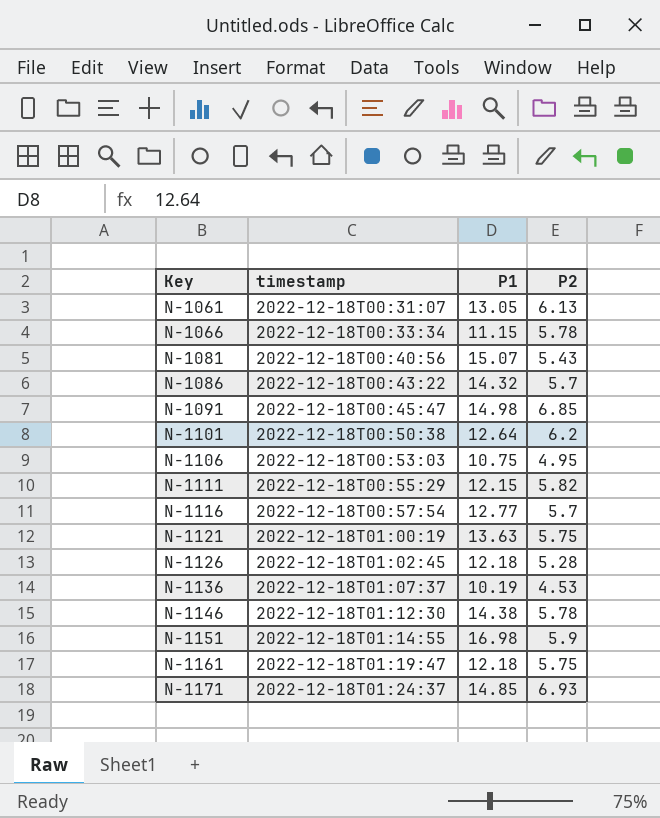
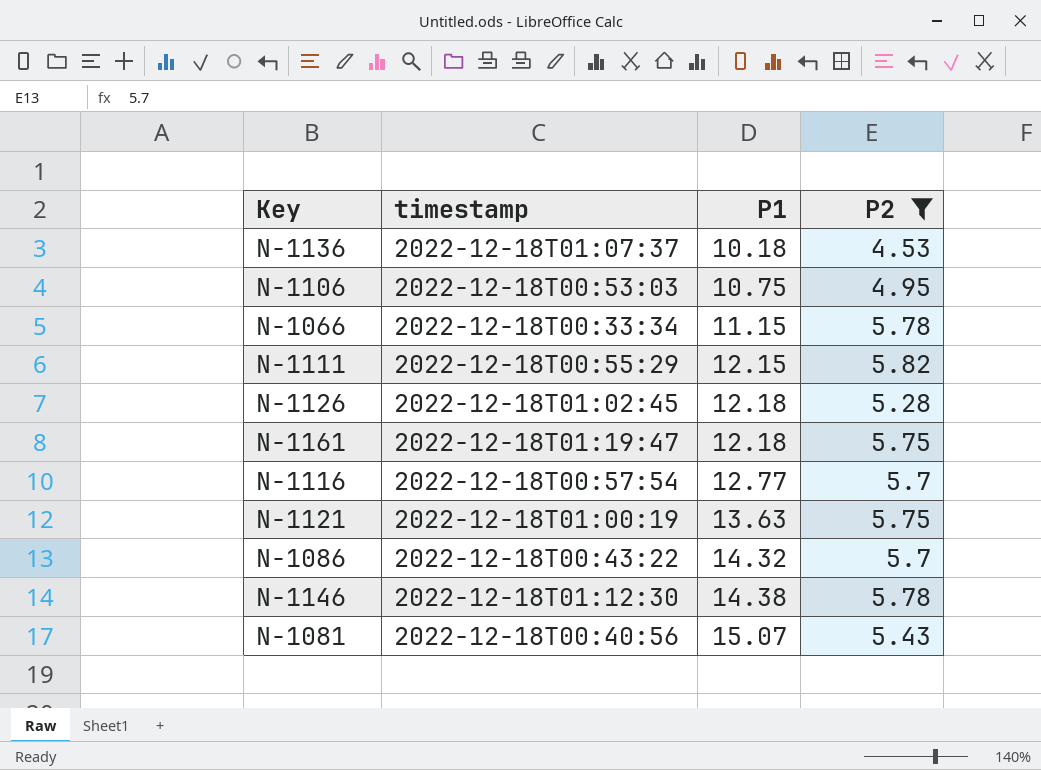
filter: none -> P2 <= 5.82
row order: Key ascending -> P1 ascending
N-1136 | P1: 10.19 -> 10.18

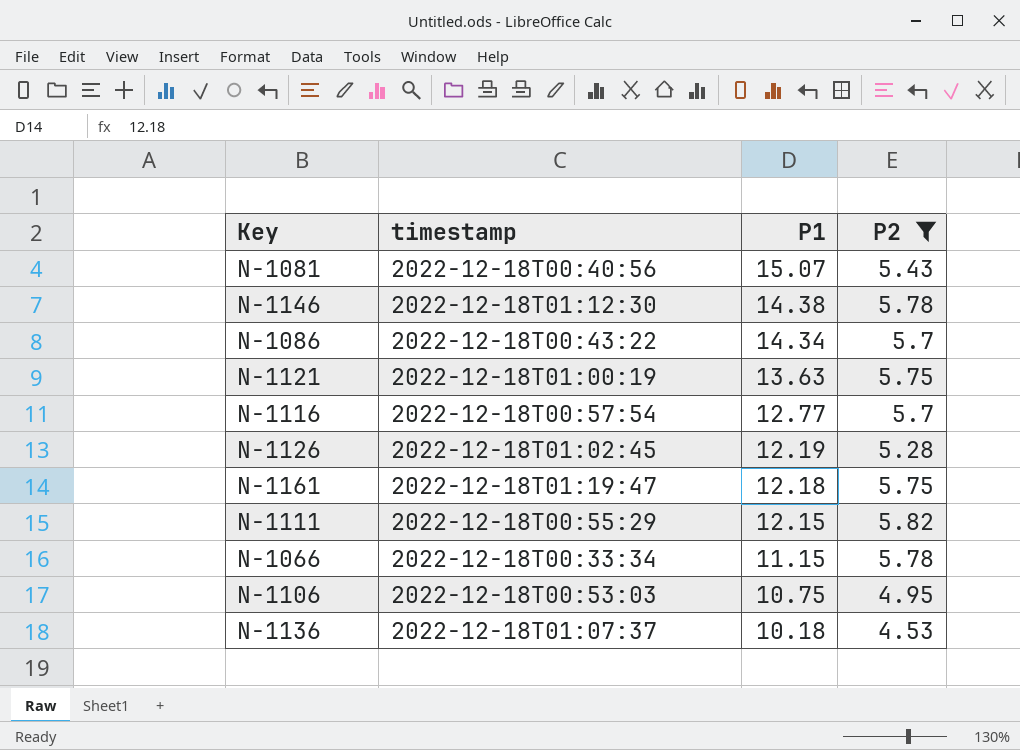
row order: P1 ascending -> P1 descending
N-1086 | P1: 14.32 -> 14.34
N-1126 | P1: 12.18 -> 12.19

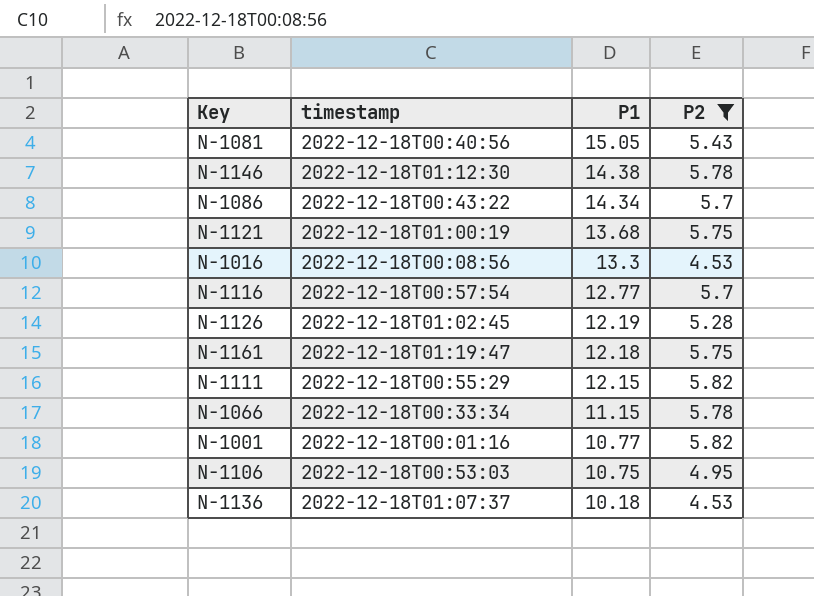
N-1081 | P1: 15.07 -> 15.05
N-1121 | P1: 13.63 -> 13.68
row N-1016: none -> 2022-12-18T00:08:56 | 13.3 | 4.53
row N-1001: none -> 2022-12-18T00:01:16 | 10.77 | 5.82

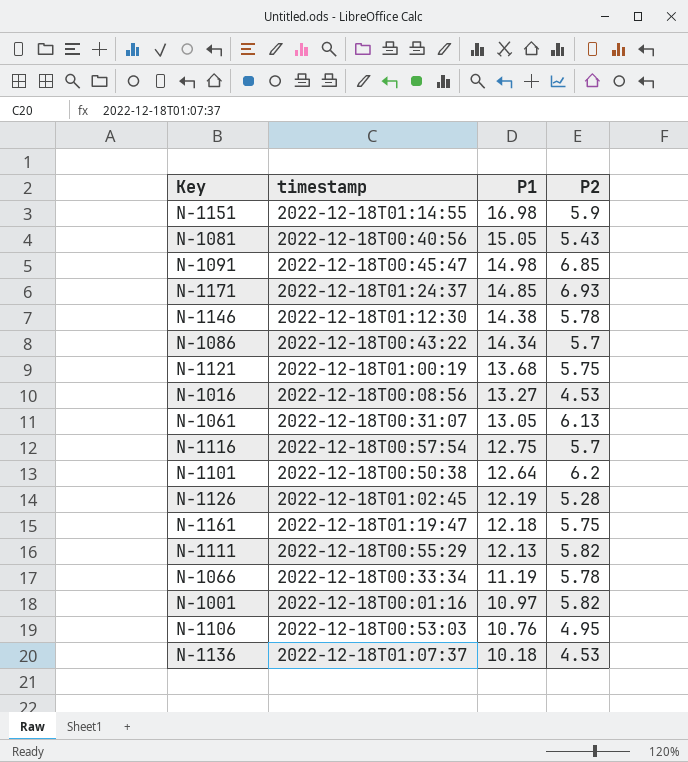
filter: P2 <= 5.82 -> none
N-1016 | P1: 13.3 -> 13.27
N-1116 | P1: 12.77 -> 12.75
N-1111 | P1: 12.15 -> 12.13
N-1066 | P1: 11.15 -> 11.19
N-1001 | P1: 10.77 -> 10.97
N-1106 | P1: 10.75 -> 10.76

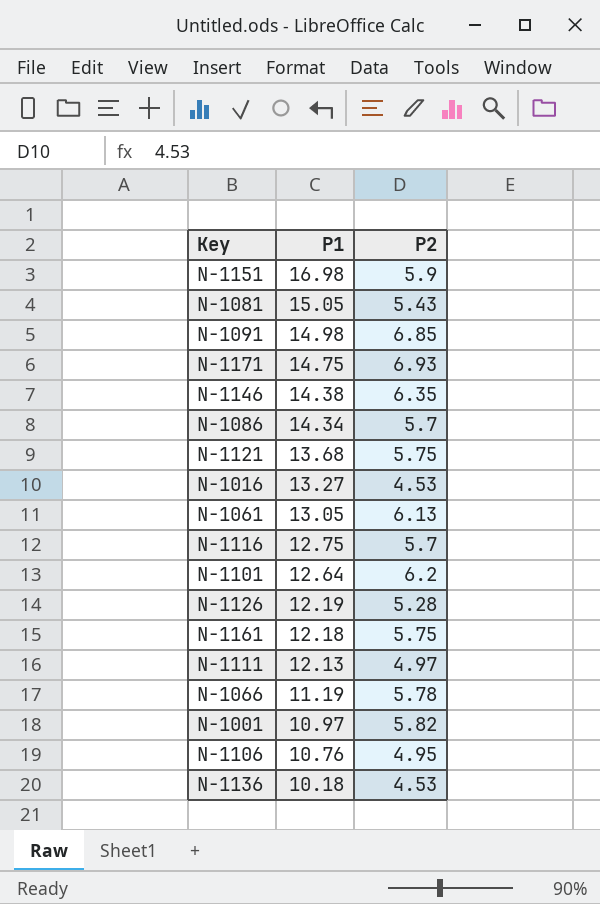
column timestamp | position: 2 -> none
N-1171 | P1: 14.85 -> 14.75
N-1146 | P2: 5.78 -> 6.35
N-1111 | P2: 5.82 -> 4.97

